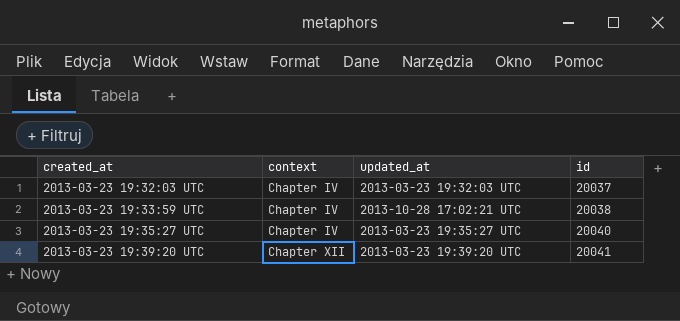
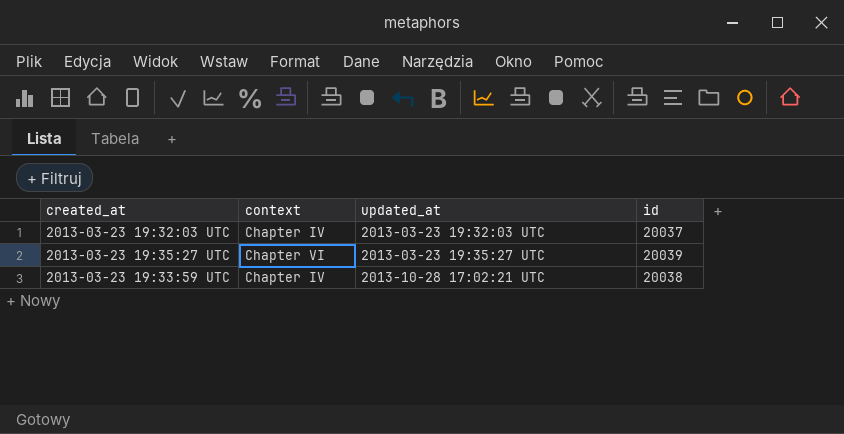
row order: created_at ascending -> updated_at ascending
row 2013-03-23 19:39:20 UTC: Chapter XII | 2013-03-23 19:39:20 UTC | 20041 -> none
2013-03-23 19:35:27 UTC | context: Chapter IV -> Chapter VI
2013-03-23 19:35:27 UTC | id: 20040 -> 20039

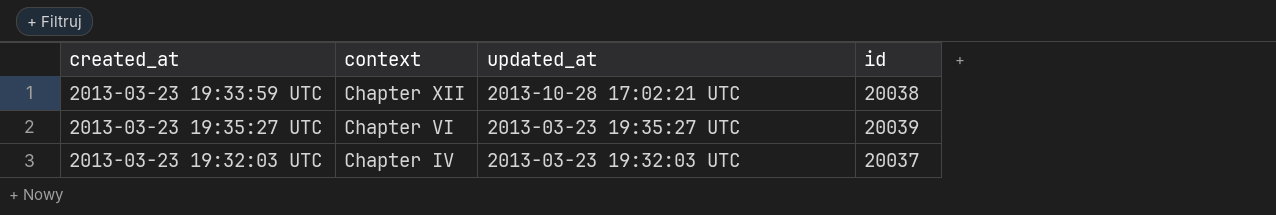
row order: updated_at ascending -> context descending
2013-03-23 19:33:59 UTC | context: Chapter IV -> Chapter XII

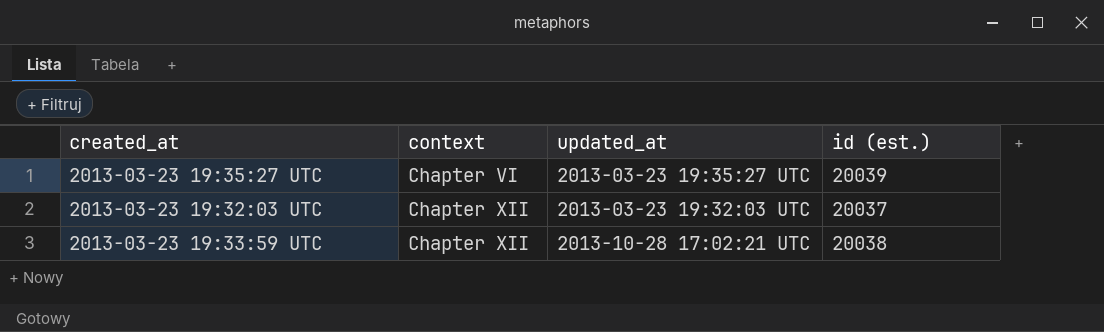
row order: context descending -> context ascending
column name: id -> id (est.)
2013-03-23 19:32:03 UTC | context: Chapter IV -> Chapter XII

